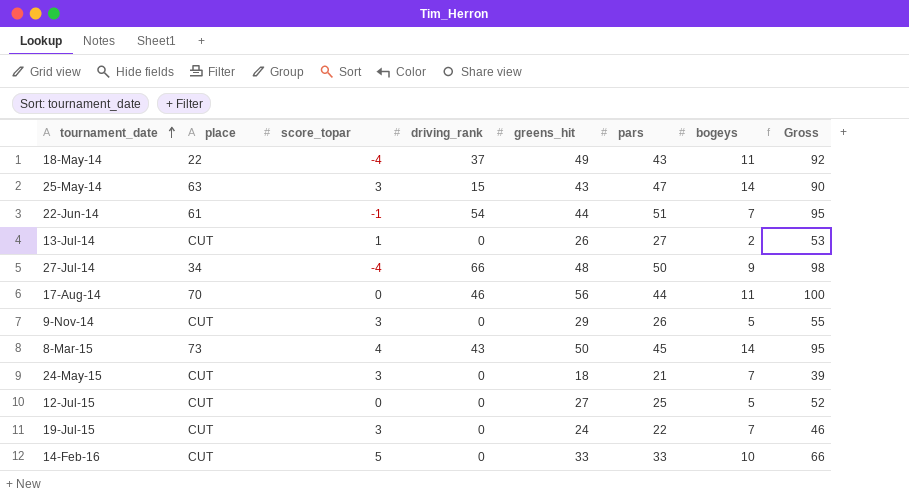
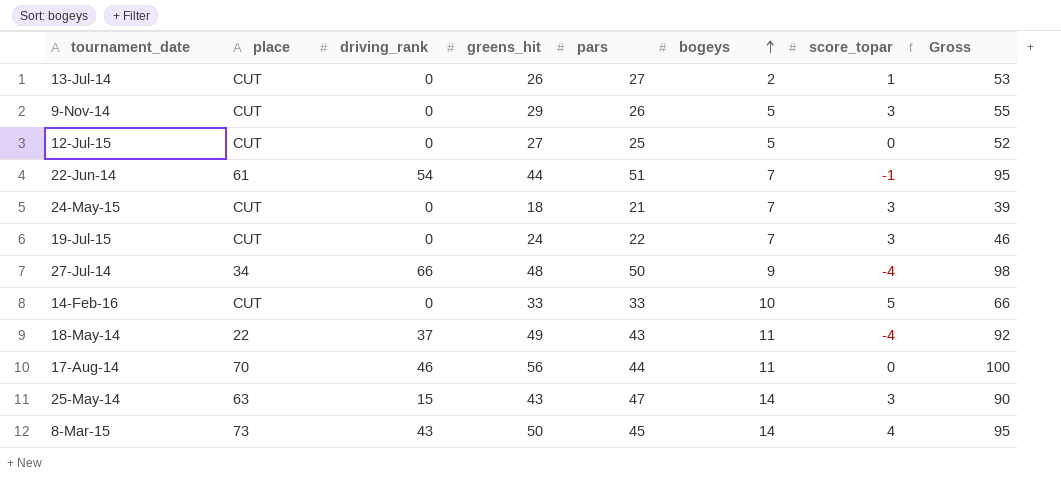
row order: tournament_date ascending -> bogeys ascending
column score_topar | position: 3 -> 7

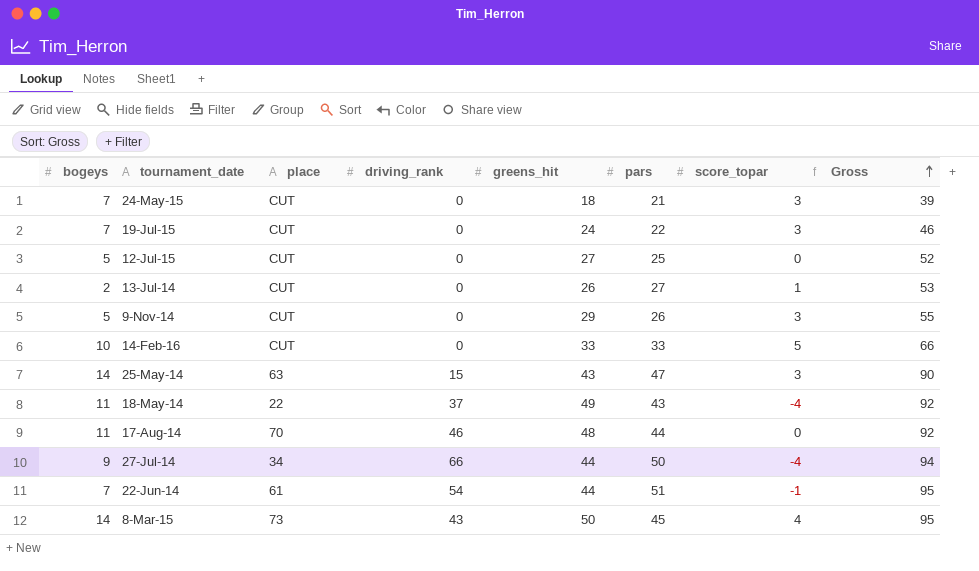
row order: bogeys ascending -> Gross ascending
column bogeys | position: 6 -> 1
17-Aug-14 | greens_hit: 56 -> 48
17-Aug-14 | Gross: 100 -> 92
27-Jul-14 | greens_hit: 48 -> 44
27-Jul-14 | Gross: 98 -> 94

